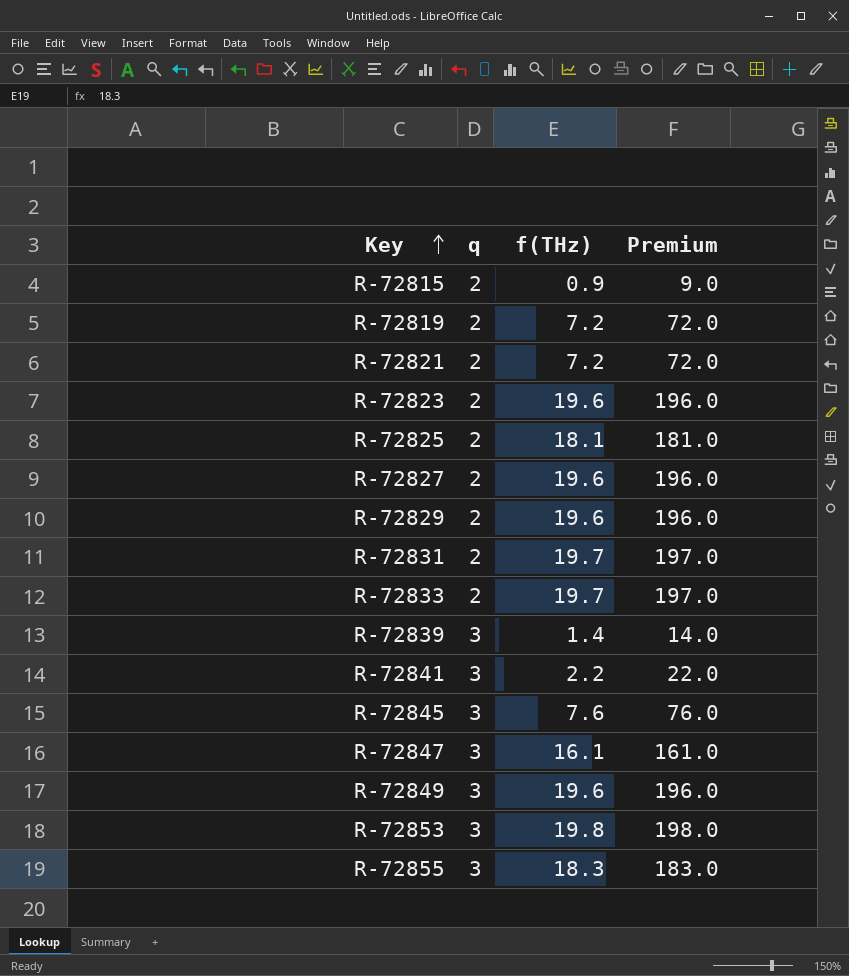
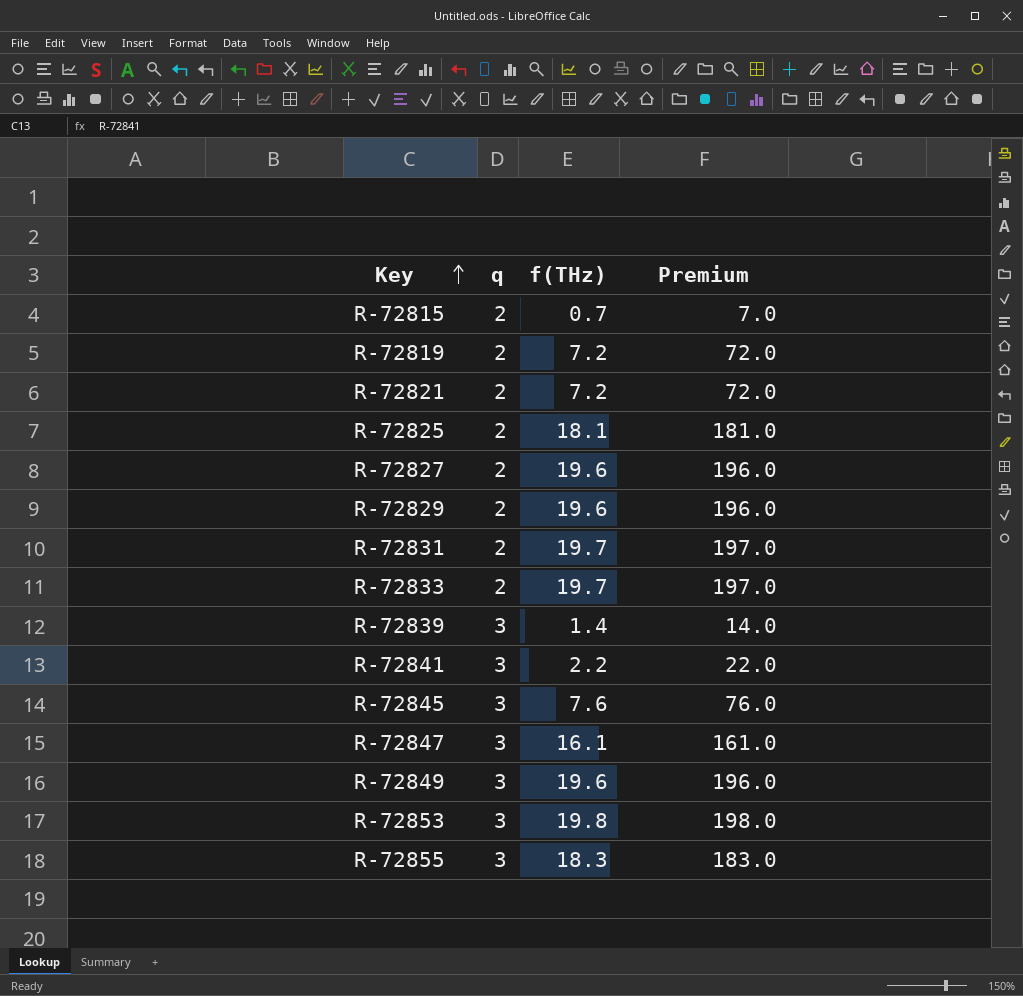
row R-72823: 2 | 19.6 | 196.0 -> none
R-72815 | f(THz): 0.9 -> 0.7
R-72815 | Premium: 9.0 -> 7.0

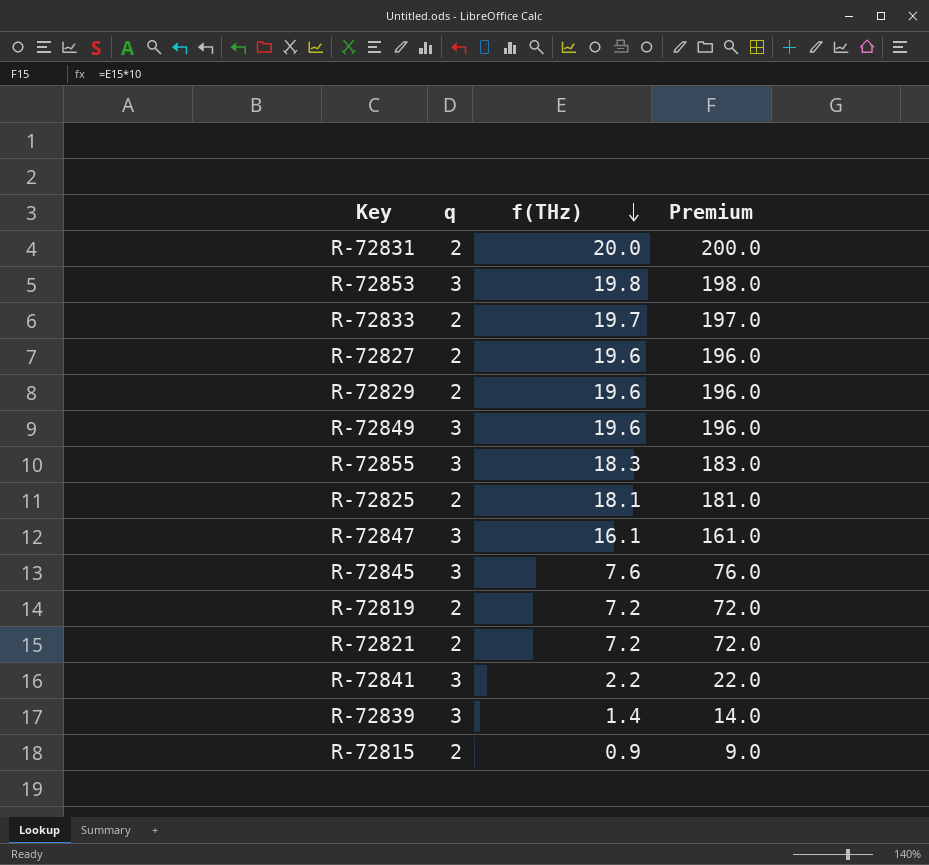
row order: Key ascending -> f(THz) descending
R-72831 | f(THz): 19.7 -> 20.0
R-72831 | Premium: 197.0 -> 200.0
R-72815 | f(THz): 0.7 -> 0.9
R-72815 | Premium: 7.0 -> 9.0

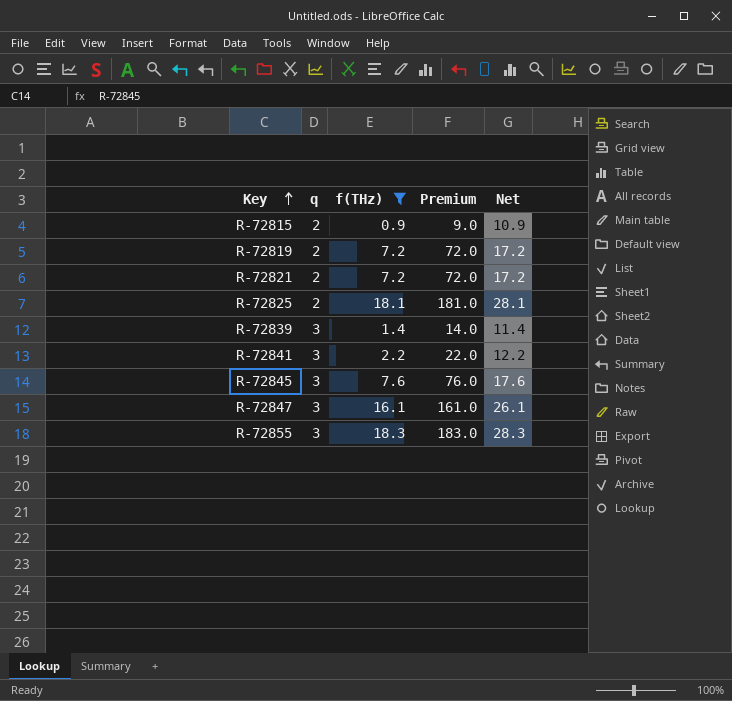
filter: none -> f(THz) <= 18.3
row order: f(THz) descending -> Key ascending
column Net | formula: none -> [f(THz)] + 10

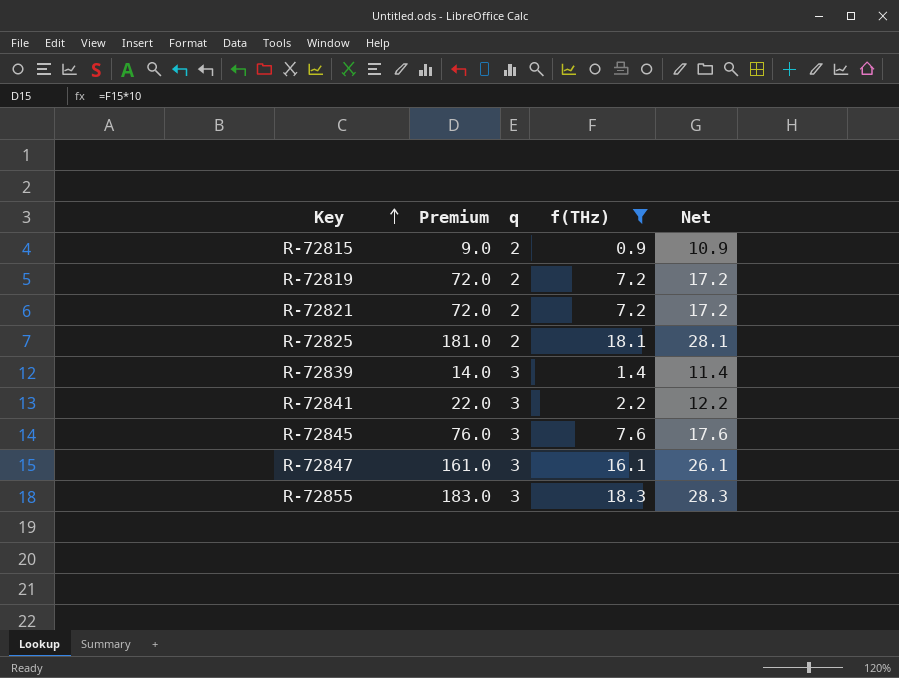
column Premium | position: 4 -> 2

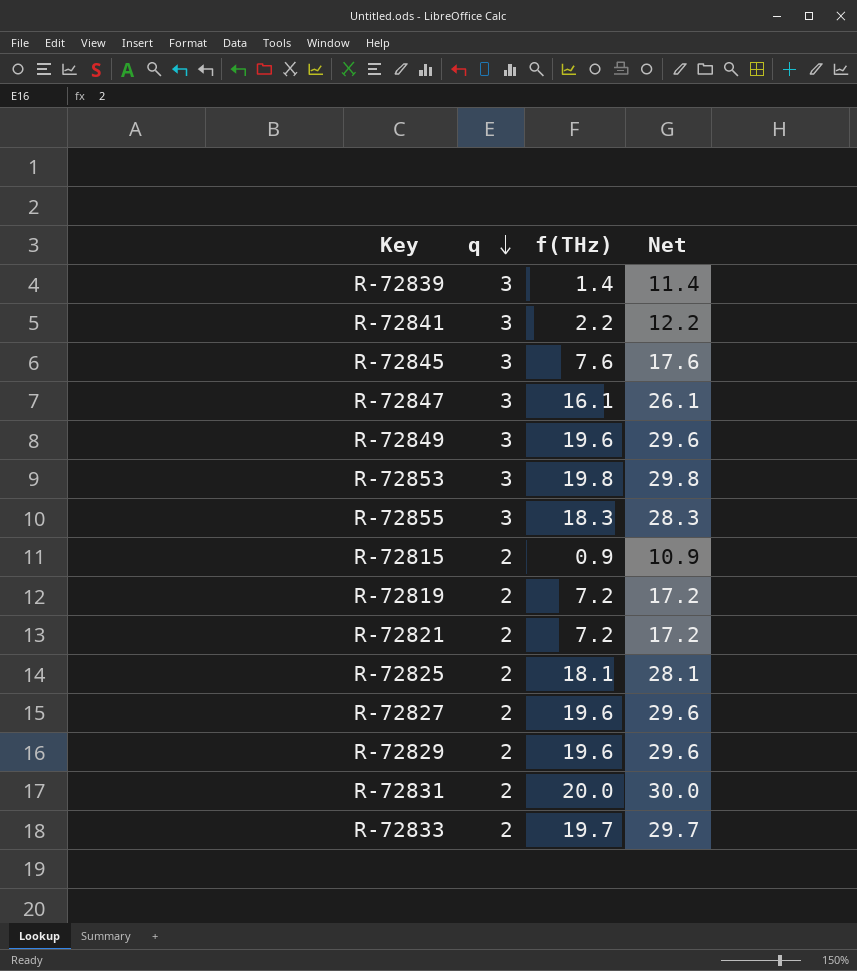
filter: f(THz) <= 18.3 -> none
row order: Key ascending -> q descending
column Premium | formula: [f(THz)] * 10 -> none

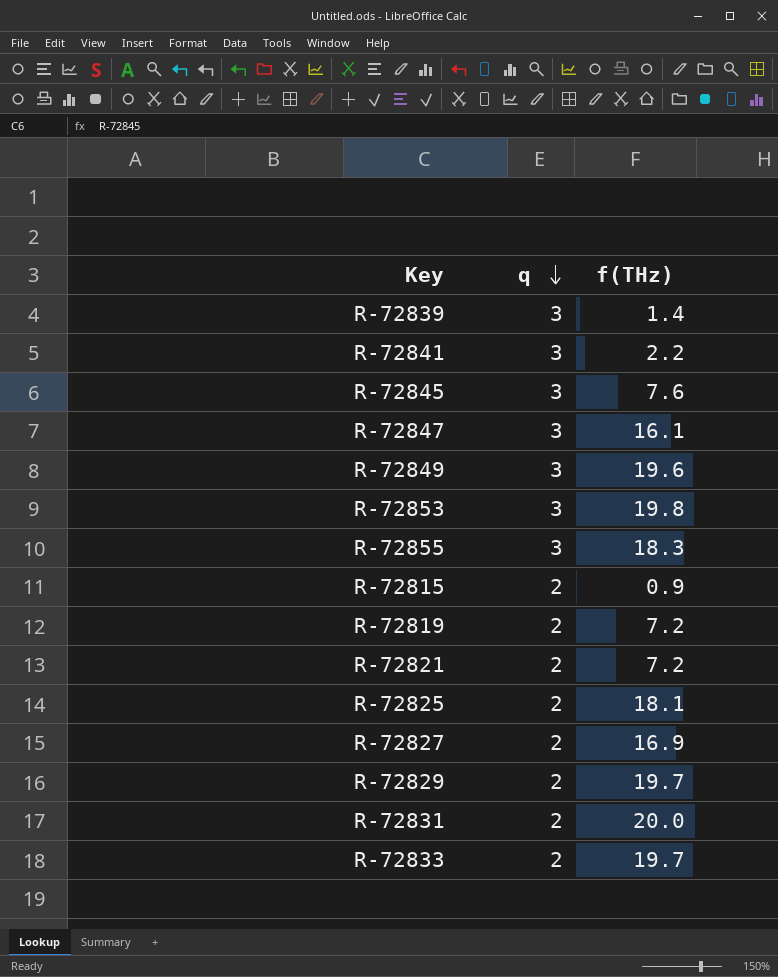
column Net | formula: [f(THz)] + 10 -> none
R-72827 | f(THz): 19.6 -> 16.9
R-72829 | f(THz): 19.6 -> 19.7

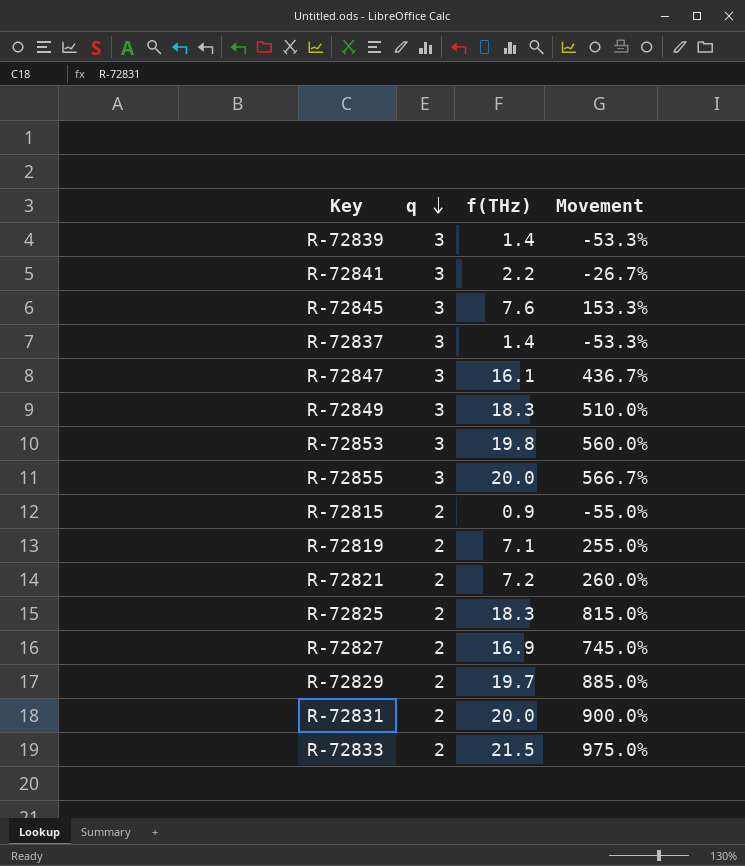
column Movement | formula: none -> ([f(THz)] - [q]) / [q]
row R-72837: none -> 3 | 1.4 | -53.3%
R-72849 | f(THz): 19.6 -> 18.3
R-72855 | f(THz): 18.3 -> 20.0
R-72819 | f(THz): 7.2 -> 7.1
R-72825 | f(THz): 18.1 -> 18.3
R-72833 | f(THz): 19.7 -> 21.5

